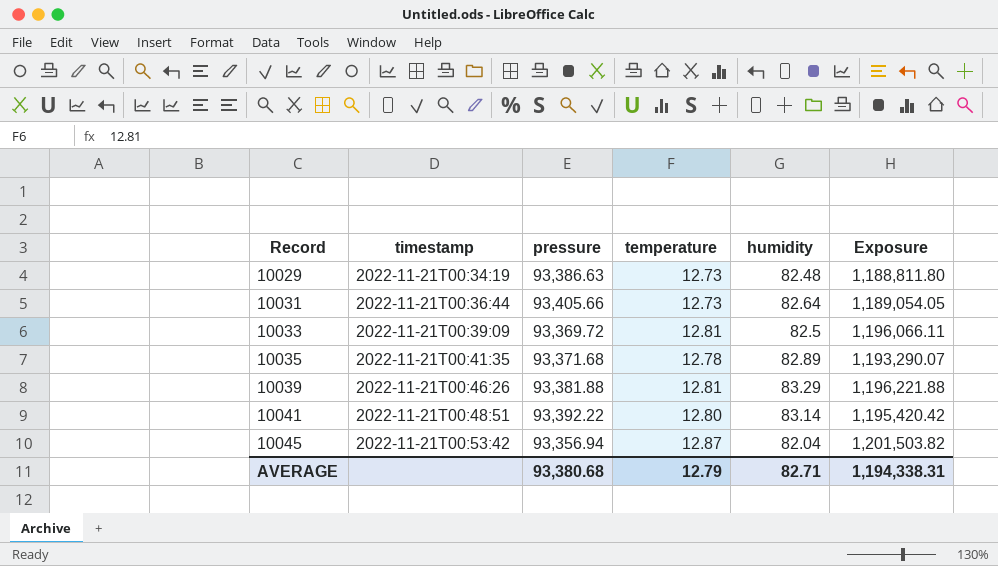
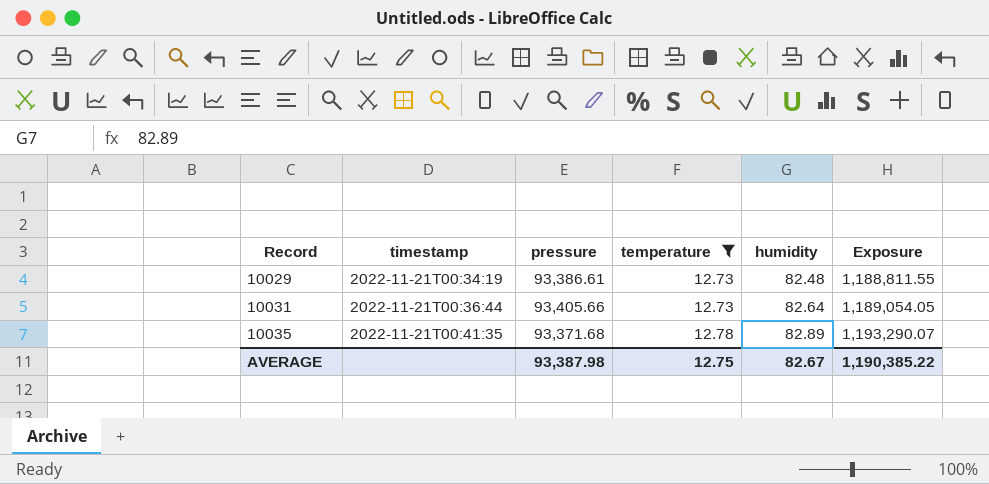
filter: none -> temperature <= 12.78
10029 | pressure: 93,386.63 -> 93,386.61
10029 | Exposure: 1,188,811.80 -> 1,188,811.55
AVERAGE | pressure: 93,380.68 -> 93,387.98
AVERAGE | temperature: 12.79 -> 12.75
AVERAGE | humidity: 82.71 -> 82.67
AVERAGE | Exposure: 1,194,338.31 -> 1,190,385.22

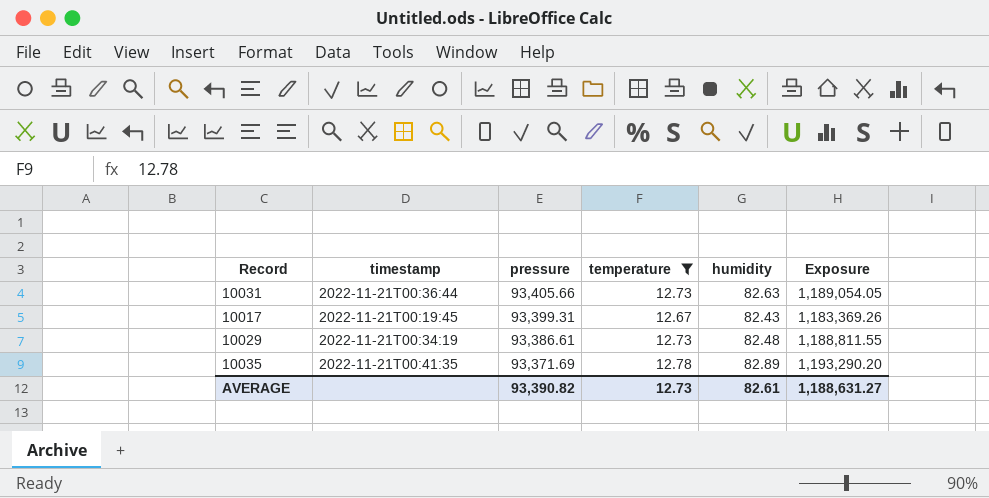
row order: Record ascending -> pressure descending
10031 | humidity: 82.64 -> 82.63
row 10017: none -> 2022-11-21T00:19:45 | 93,399.31 | 12.67 | 82.43 | 1,183,369.26
10035 | pressure: 93,371.68 -> 93,371.69
10035 | Exposure: 1,193,290.07 -> 1,193,290.20
AVERAGE | pressure: 93,387.98 -> 93,390.82
AVERAGE | temperature: 12.75 -> 12.73
AVERAGE | humidity: 82.67 -> 82.61
AVERAGE | Exposure: 1,190,385.22 -> 1,188,631.27

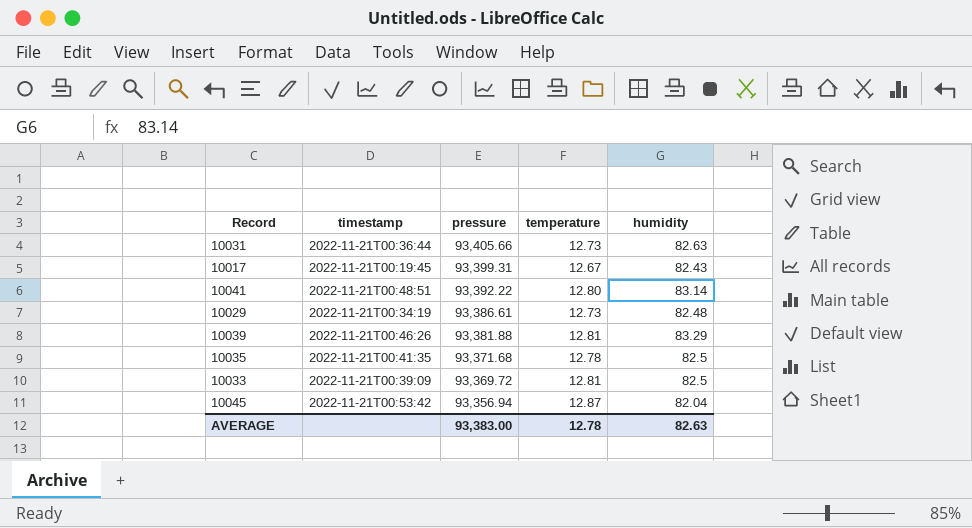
filter: temperature <= 12.78 -> none
column Exposure | formula: [pressure] * [temperature] -> none
10035 | pressure: 93,371.69 -> 93,371.68
10035 | humidity: 82.89 -> 82.5
AVERAGE | pressure: 93,390.82 -> 93,383.00
AVERAGE | temperature: 12.73 -> 12.78
AVERAGE | humidity: 82.61 -> 82.63

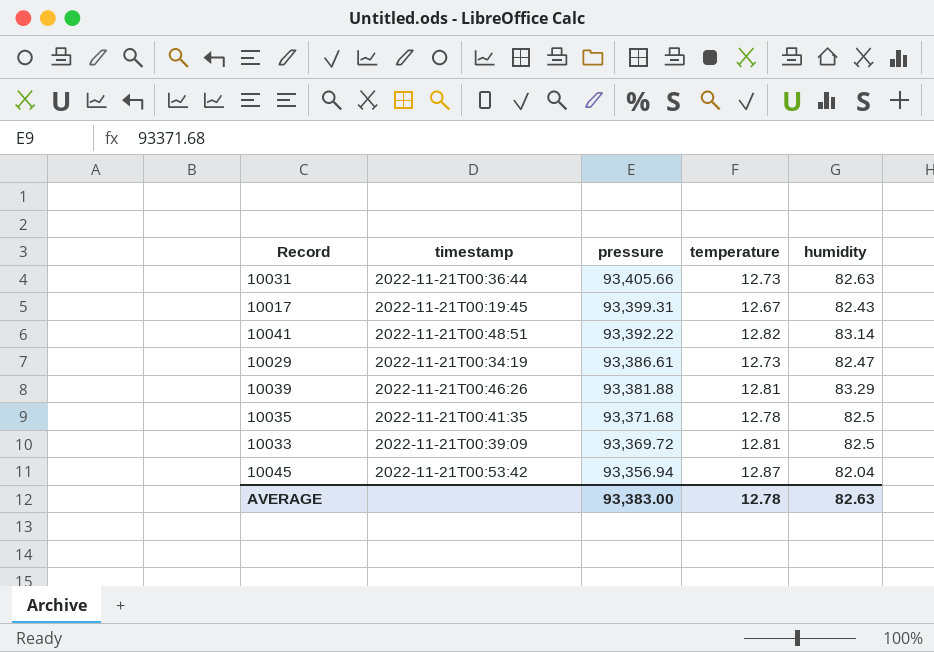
10041 | temperature: 12.80 -> 12.82
10029 | humidity: 82.48 -> 82.47

